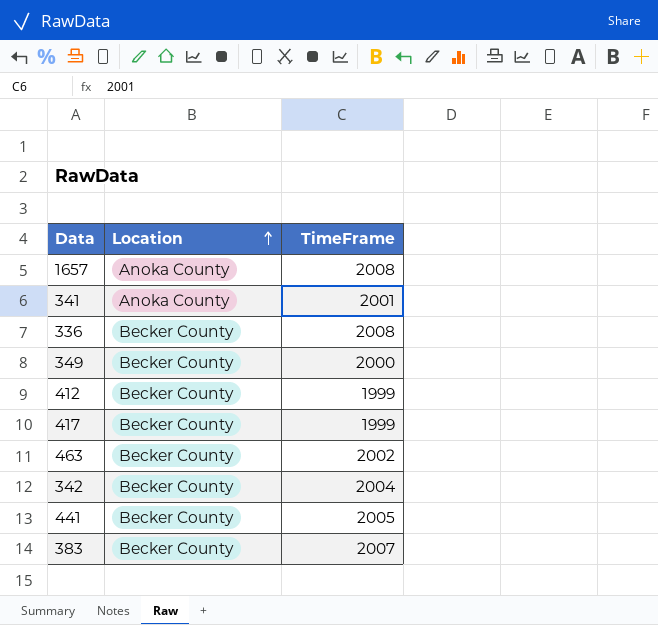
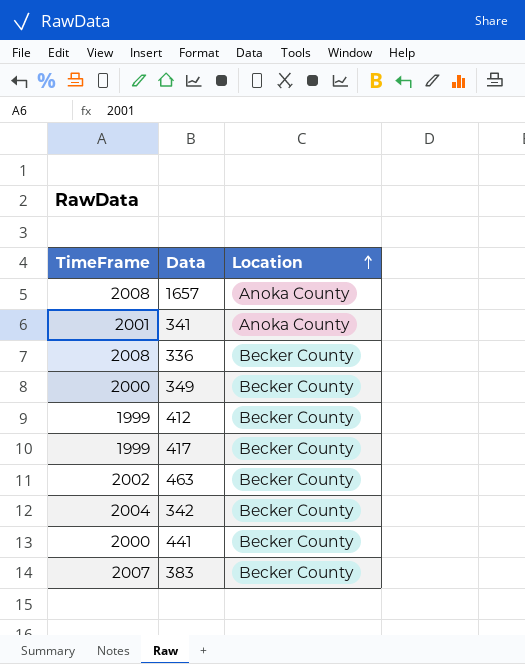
column TimeFrame | position: 3 -> 1
441 | TimeFrame: 2005 -> 2000

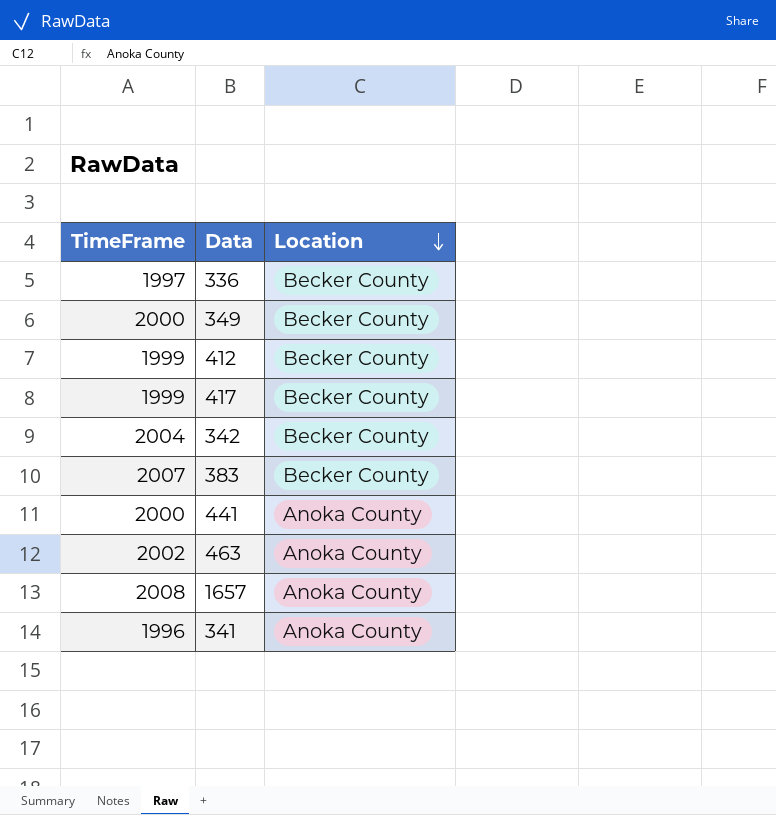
row order: Location ascending -> Location descending
336 | TimeFrame: 2008 -> 1997
441 | Location: Becker County -> Anoka County
463 | Location: Becker County -> Anoka County
341 | TimeFrame: 2001 -> 1996

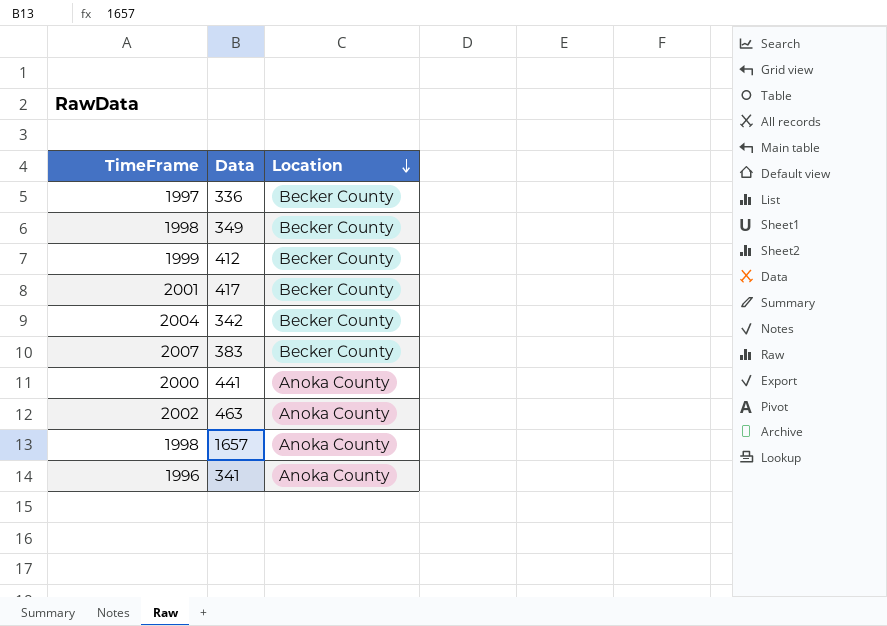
349 | TimeFrame: 2000 -> 1998
417 | TimeFrame: 1999 -> 2001
1657 | TimeFrame: 2008 -> 1998

